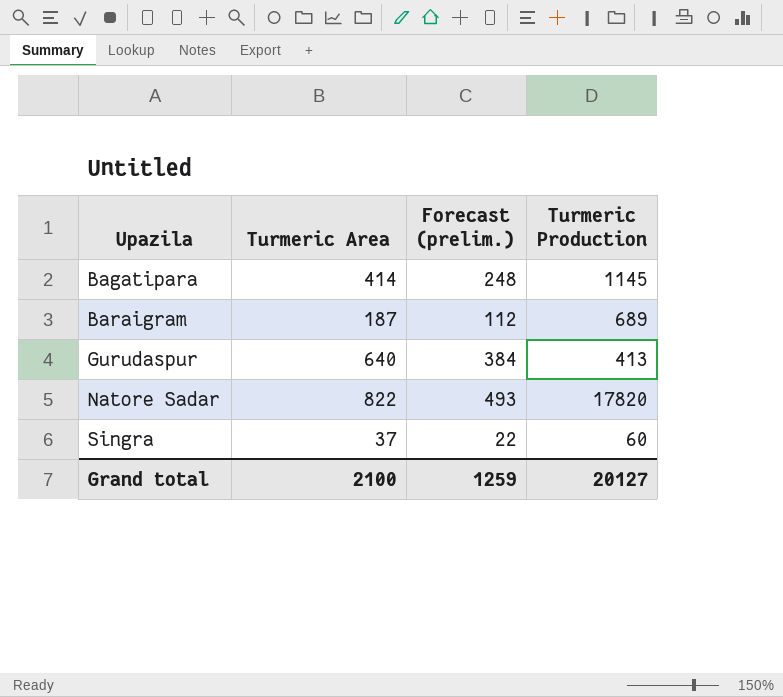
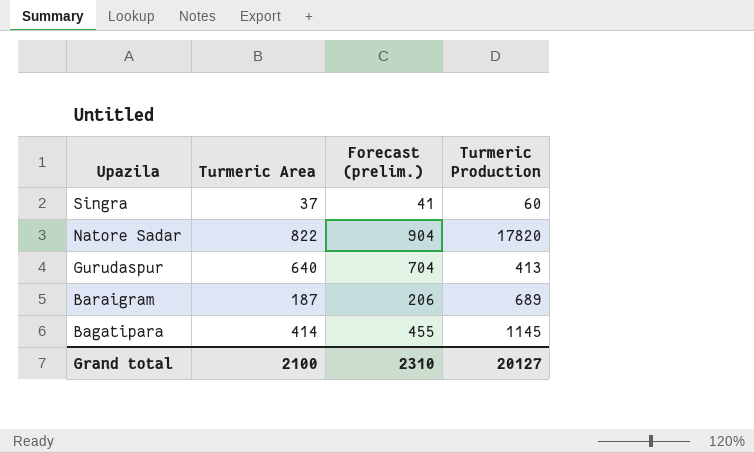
row order: Upazila ascending -> Upazila descending
column Forecast (prelim.) | formula: [Turmeric Area] * 0.6 -> [Turmeric Area] * 1.1
Grand total | Forecast (prelim.): 1259 -> 2310

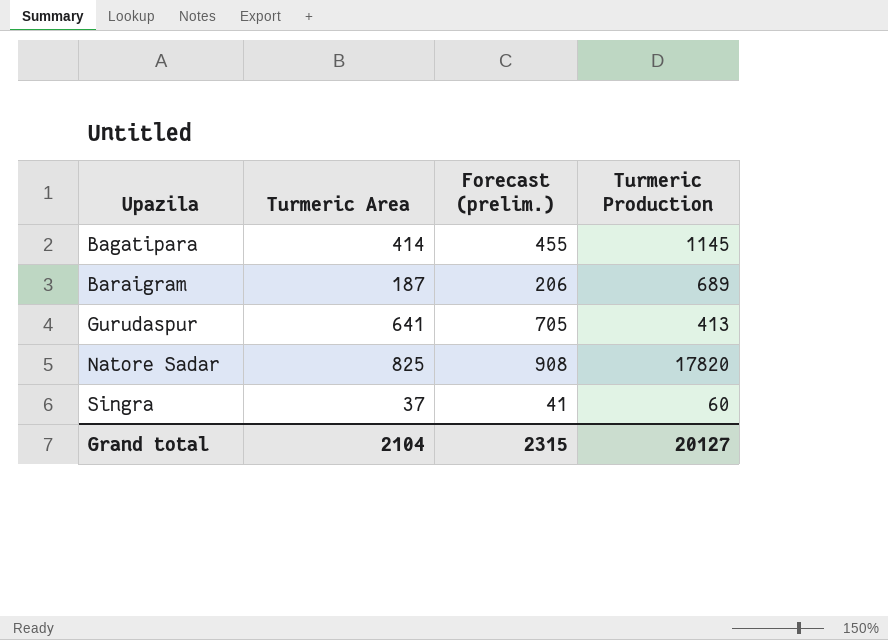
row order: Upazila descending -> Upazila ascending
Gurudaspur | Turmeric Area: 640 -> 641
Gurudaspur | Forecast (prelim.): 704 -> 705
Natore Sadar | Turmeric Area: 822 -> 825
Natore Sadar | Forecast (prelim.): 904 -> 908
Grand total | Turmeric Area: 2100 -> 2104
Grand total | Forecast (prelim.): 2310 -> 2315

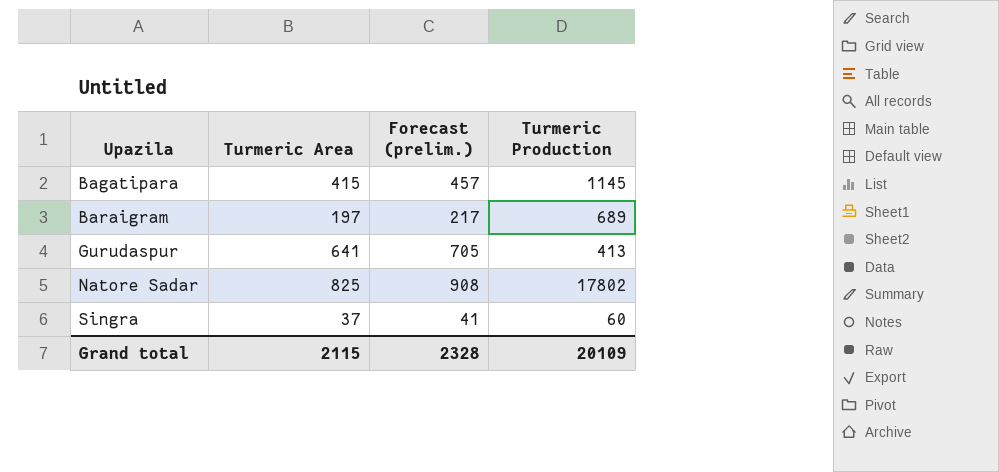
Bagatipara | Turmeric Area: 414 -> 415
Bagatipara | Forecast (prelim.): 455 -> 457
Baraigram | Turmeric Area: 187 -> 197
Baraigram | Forecast (prelim.): 206 -> 217
Natore Sadar | Turmeric Production: 17820 -> 17802
Grand total | Turmeric Area: 2104 -> 2115
Grand total | Forecast (prelim.): 2315 -> 2328
Grand total | Turmeric Production: 20127 -> 20109

